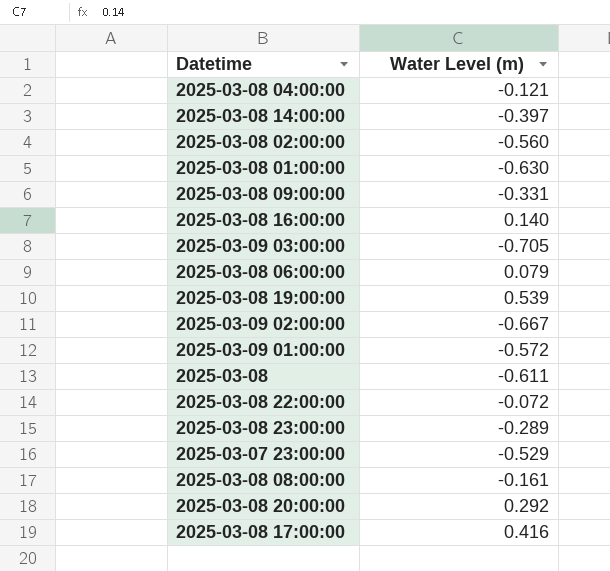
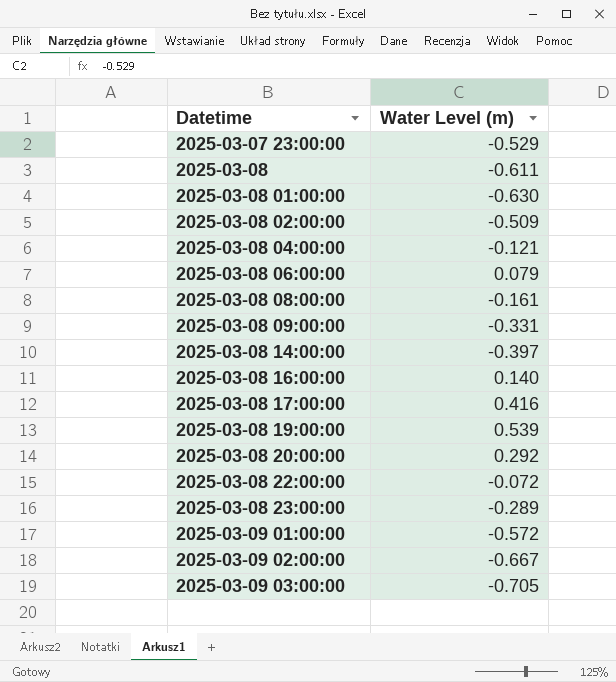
row order: none -> Datetime ascending
2025-03-08 02:00:00 | Water Level (m): -0.560 -> -0.509

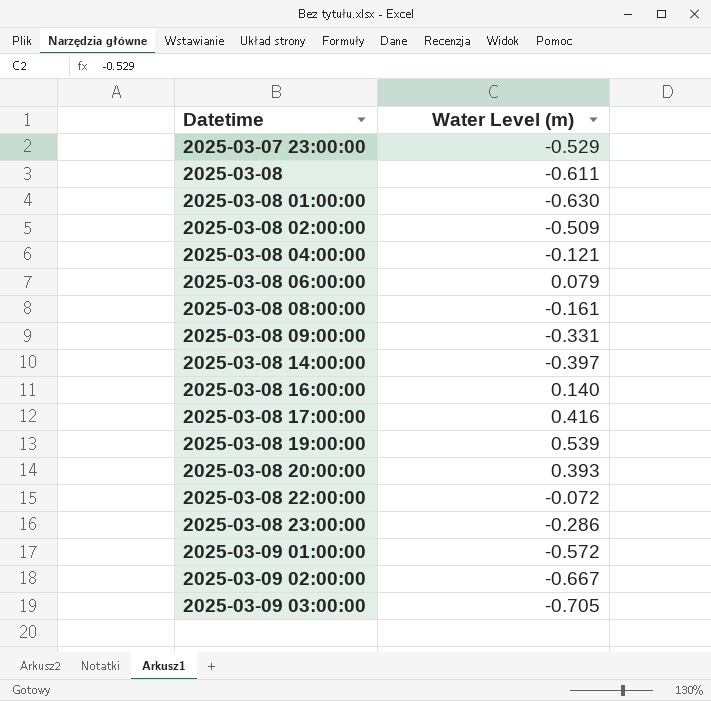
2025-03-08 20:00:00 | Water Level (m): 0.292 -> 0.393
2025-03-08 23:00:00 | Water Level (m): -0.289 -> -0.286

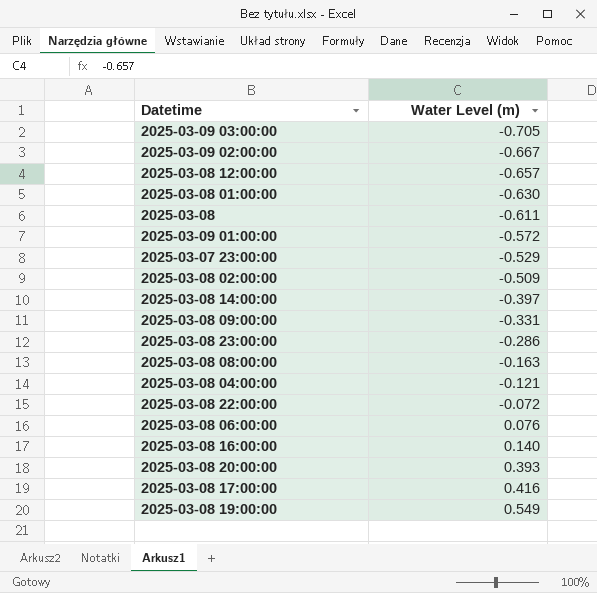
row order: Datetime ascending -> Water Level (m) ascending
row 2025-03-08 12:00:00: none -> -0.657
2025-03-08 08:00:00 | Water Level (m): -0.161 -> -0.163
2025-03-08 06:00:00 | Water Level (m): 0.079 -> 0.076
2025-03-08 19:00:00 | Water Level (m): 0.539 -> 0.549

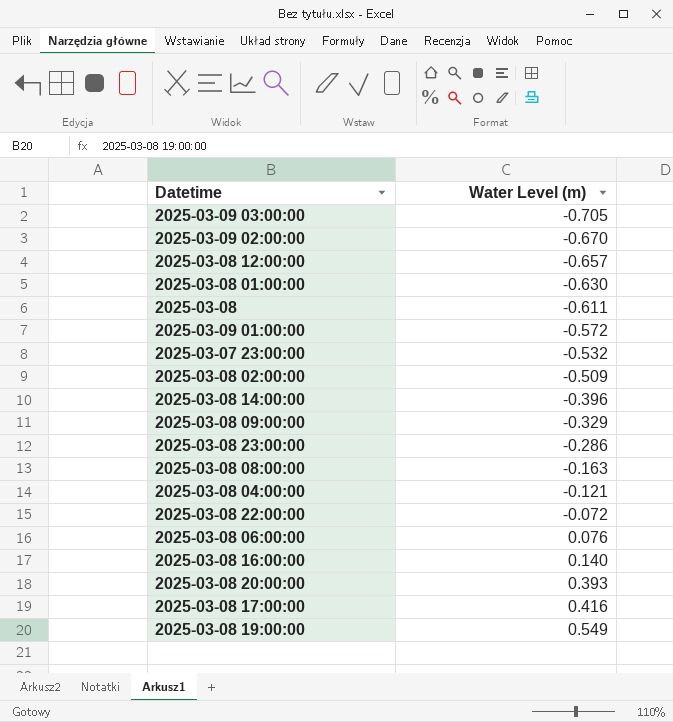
2025-03-09 02:00:00 | Water Level (m): -0.667 -> -0.670
2025-03-07 23:00:00 | Water Level (m): -0.529 -> -0.532
2025-03-08 14:00:00 | Water Level (m): -0.397 -> -0.396
2025-03-08 09:00:00 | Water Level (m): -0.331 -> -0.329

